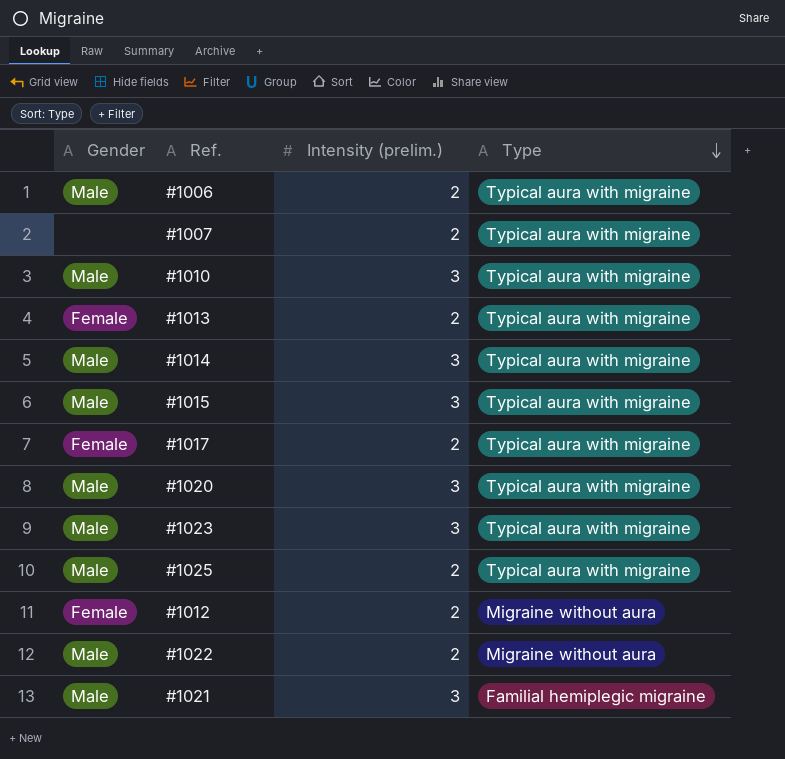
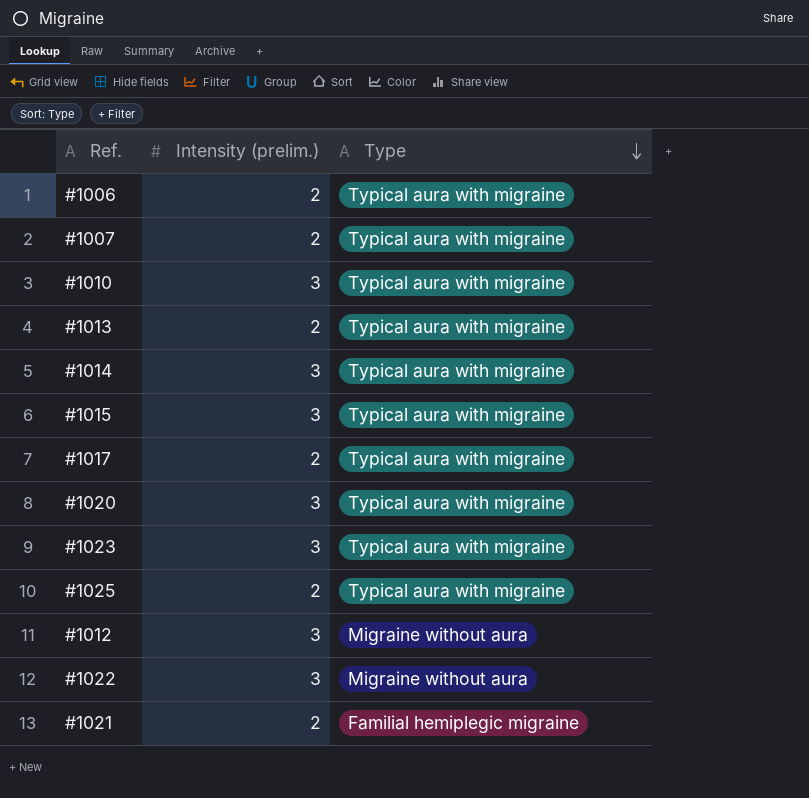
column Gender | position: 1 -> none
#1012 | Intensity (prelim.): 2 -> 3
#1022 | Intensity (prelim.): 2 -> 3
#1021 | Intensity (prelim.): 3 -> 2

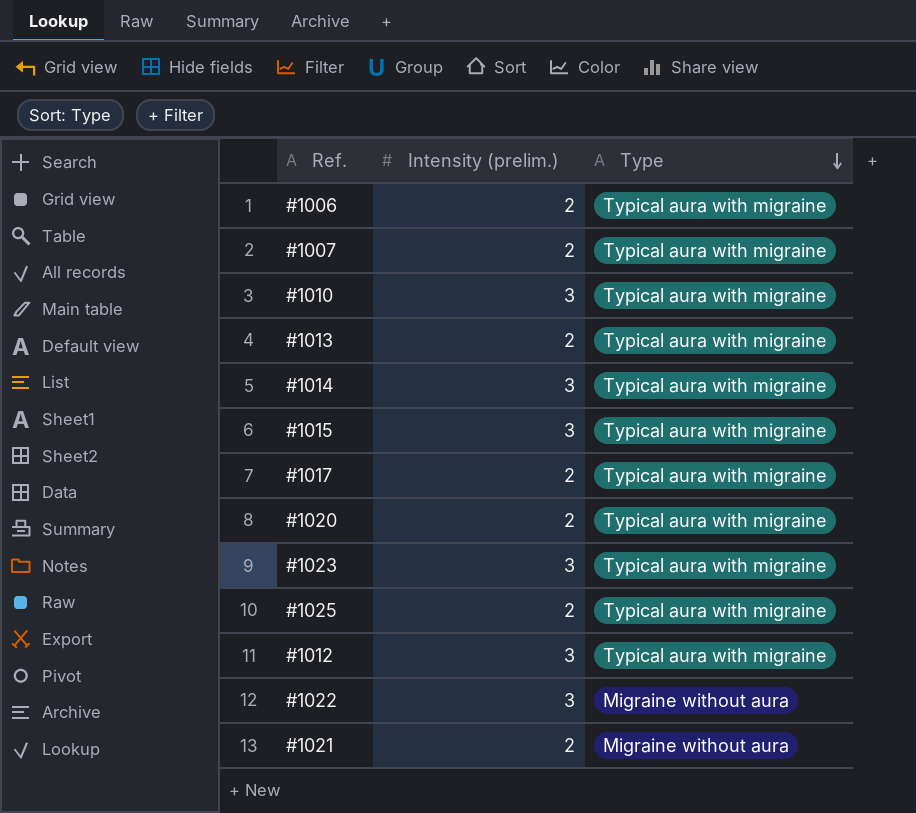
#1020 | Intensity (prelim.): 3 -> 2
#1012 | Type: Migraine without aura -> Typical aura with migraine
#1021 | Type: Familial hemiplegic migraine -> Migraine without aura

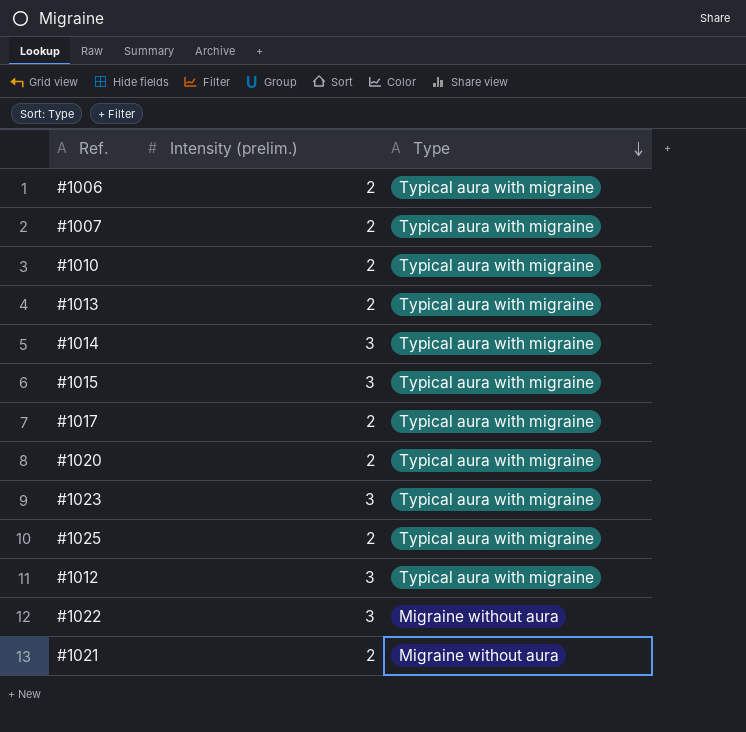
#1010 | Intensity (prelim.): 3 -> 2

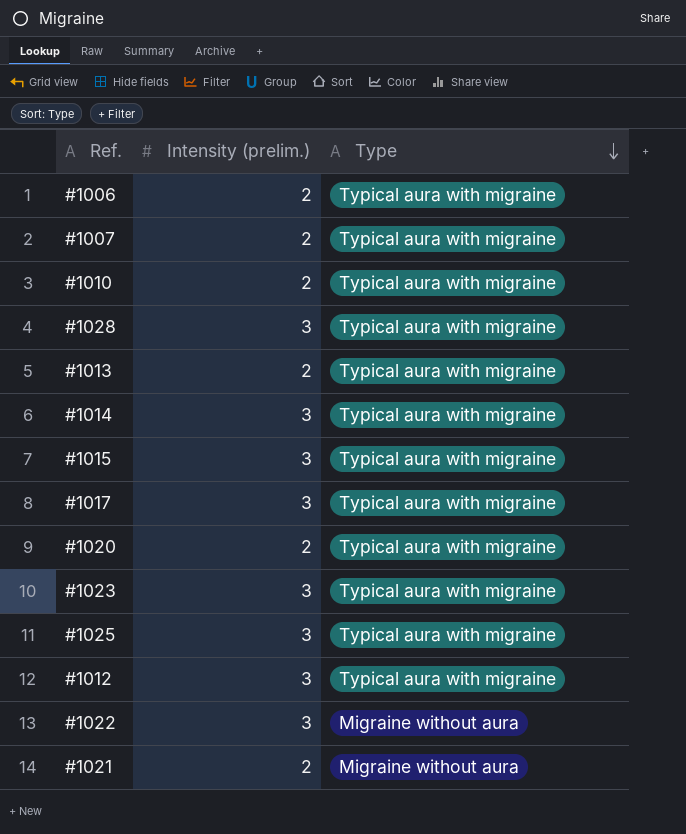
row #1028: none -> 3 | Typical aura with migraine
#1017 | Intensity (prelim.): 2 -> 3
#1025 | Intensity (prelim.): 2 -> 3

